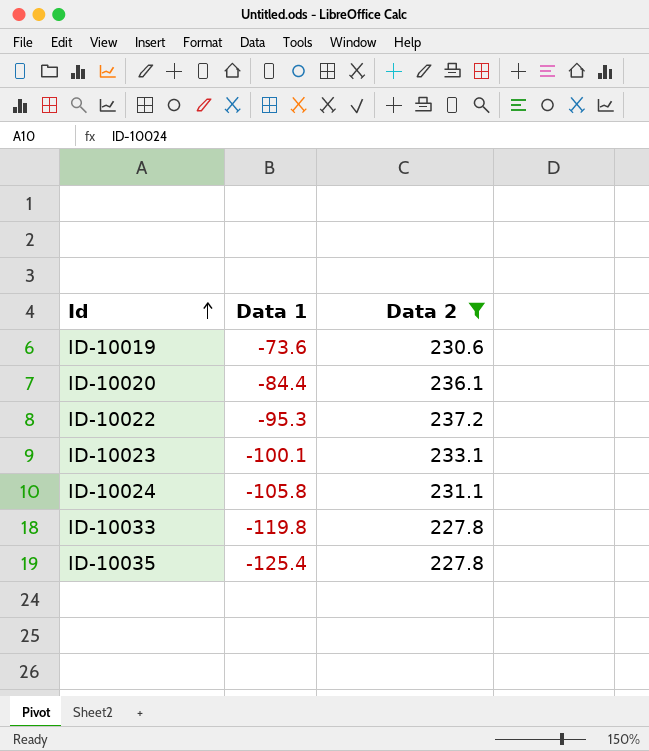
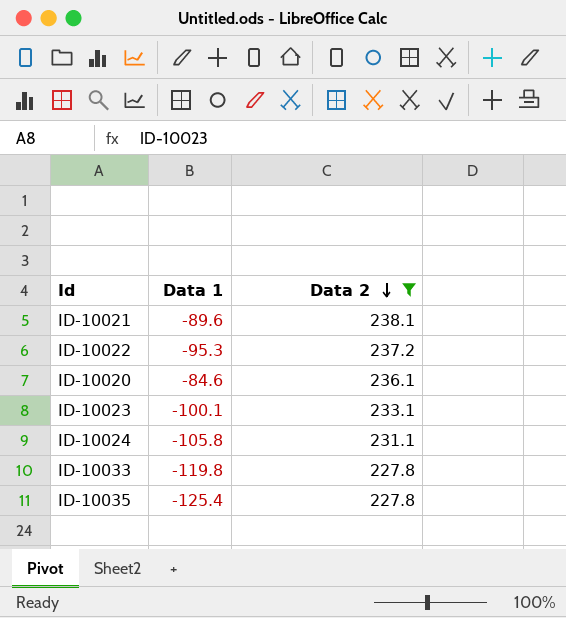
row order: Id ascending -> Data 2 descending
row ID-10019: -73.6 | 230.6 -> none
row ID-10021: none -> -89.6 | 238.1
ID-10020 | Data 1: -84.4 -> -84.6

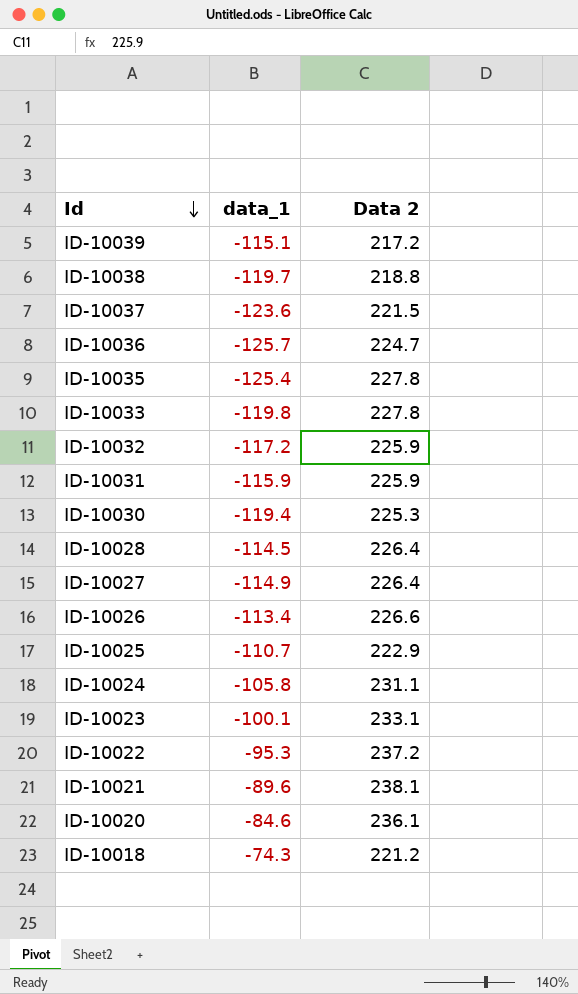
filter: Data 2 >= 227.8 -> none
row order: Data 2 descending -> Id descending
column name: Data 1 -> data_1

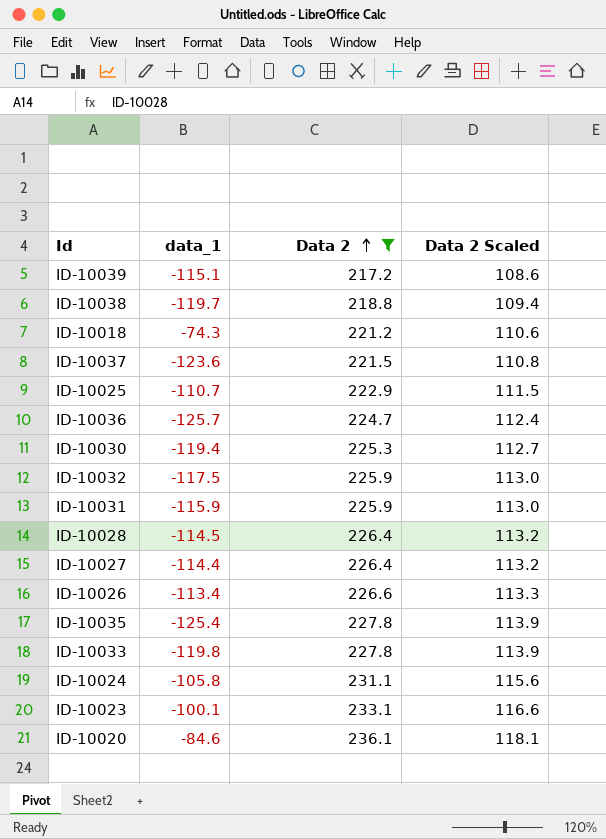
filter: none -> Data 2 <= 236.1
row order: Id descending -> Data 2 ascending
column Data 2 Scaled | formula: none -> [Data 2] * 0.5
ID-10032 | data_1: -117.2 -> -117.5
ID-10027 | data_1: -114.9 -> -114.4

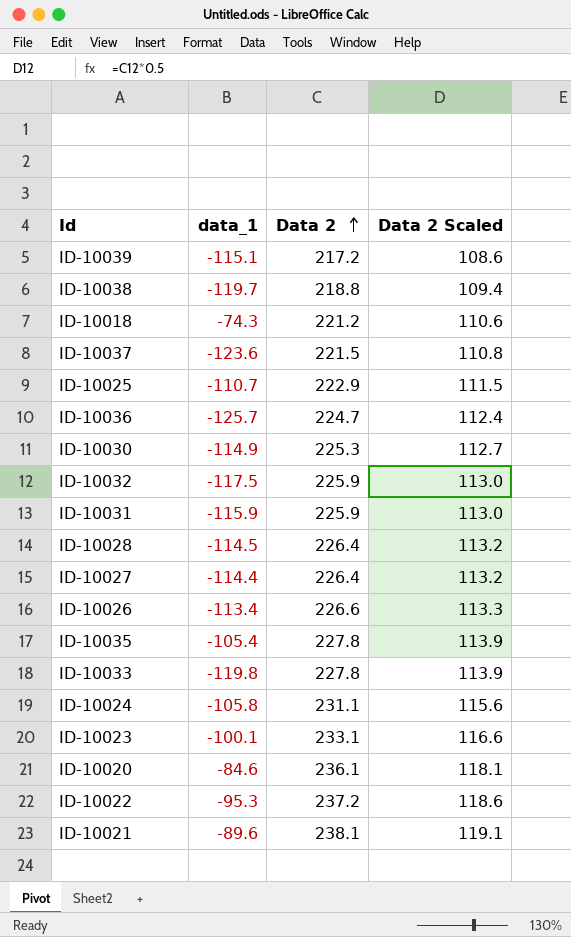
filter: Data 2 <= 236.1 -> none
ID-10030 | data_1: -119.4 -> -114.9
ID-10035 | data_1: -125.4 -> -105.4

